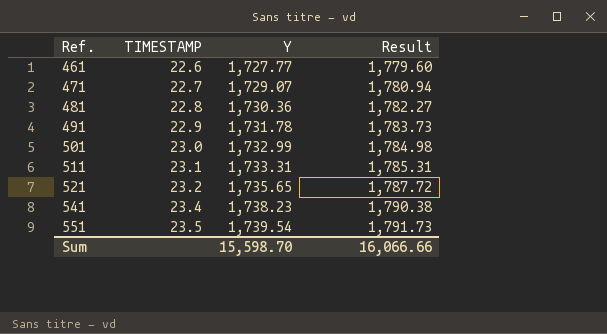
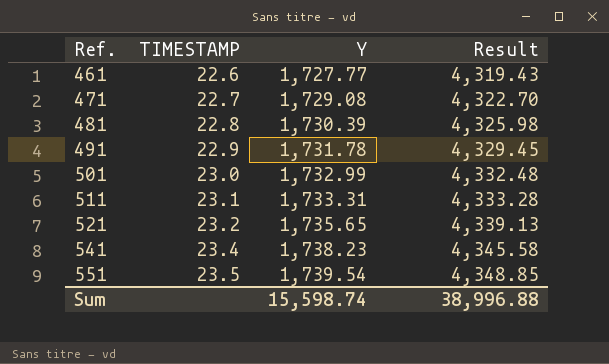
column Result | formula: [Y] * 1.03 -> [Y] * 2.5
471 | Y: 1,729.07 -> 1,729.08
481 | Y: 1,730.36 -> 1,730.39
Sum | Y: 15,598.70 -> 15,598.74
Sum | Result: 16,066.66 -> 38,996.88

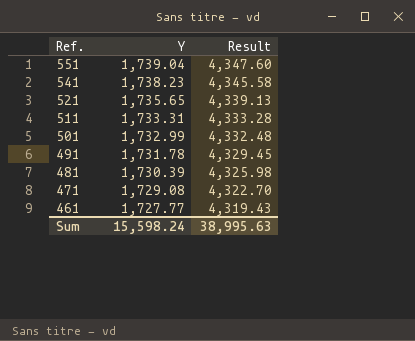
row order: Ref. ascending -> Ref. descending
column TIMESTAMP | position: 2 -> none
551 | Y: 1,739.54 -> 1,739.04
551 | Result: 4,348.85 -> 4,347.60
Sum | Y: 15,598.74 -> 15,598.24
Sum | Result: 38,996.88 -> 38,995.63

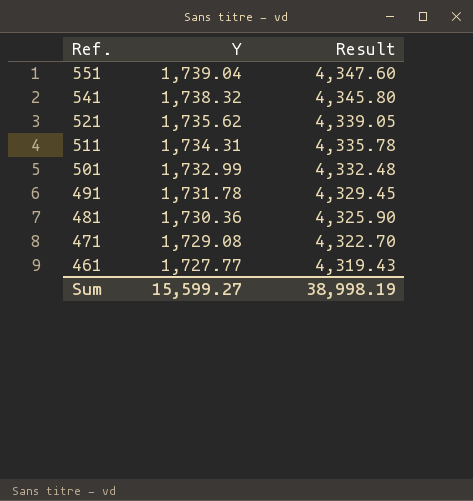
541 | Y: 1,738.23 -> 1,738.32
541 | Result: 4,345.58 -> 4,345.80
521 | Y: 1,735.65 -> 1,735.62
521 | Result: 4,339.13 -> 4,339.05
511 | Y: 1,733.31 -> 1,734.31
511 | Result: 4,333.28 -> 4,335.78
481 | Y: 1,730.39 -> 1,730.36
481 | Result: 4,325.98 -> 4,325.90
Sum | Y: 15,598.24 -> 15,599.27
Sum | Result: 38,995.63 -> 38,998.19

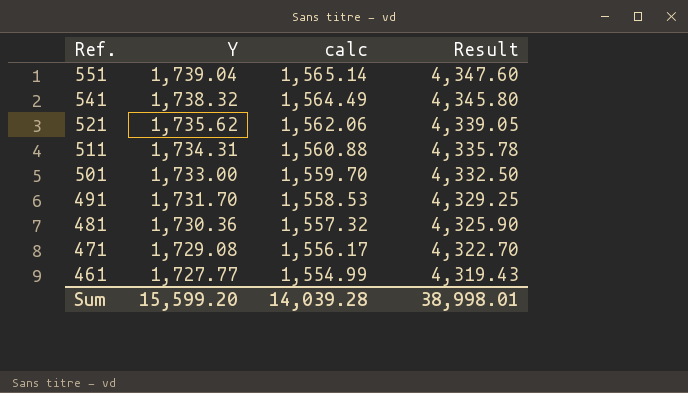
column calc | formula: none -> [Y] * 0.9
501 | Y: 1,732.99 -> 1,733.00
501 | Result: 4,332.48 -> 4,332.50
491 | Y: 1,731.78 -> 1,731.70
491 | Result: 4,329.45 -> 4,329.25
Sum | Y: 15,599.27 -> 15,599.20
Sum | Result: 38,998.19 -> 38,998.01

